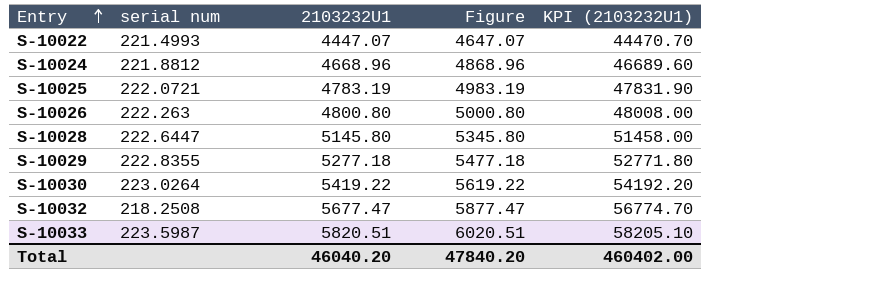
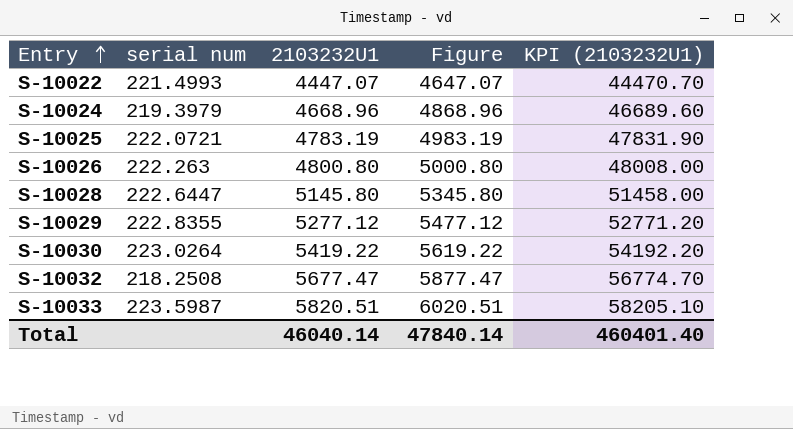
S-10024 | serial num: 221.8812 -> 219.3979
S-10029 | 2103232U1: 5277.18 -> 5277.12
S-10029 | Figure: 5477.18 -> 5477.12
S-10029 | KPI (2103232U1): 52771.80 -> 52771.20
Total | 2103232U1: 46040.20 -> 46040.14
Total | Figure: 47840.20 -> 47840.14
Total | KPI (2103232U1): 460402.00 -> 460401.40

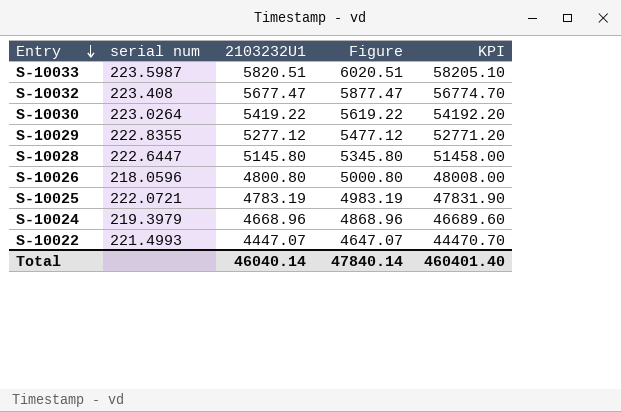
row order: Entry ascending -> Entry descending
column name: KPI (2103232U1) -> KPI
S-10032 | serial num: 218.2508 -> 223.408
S-10026 | serial num: 222.263 -> 218.0596

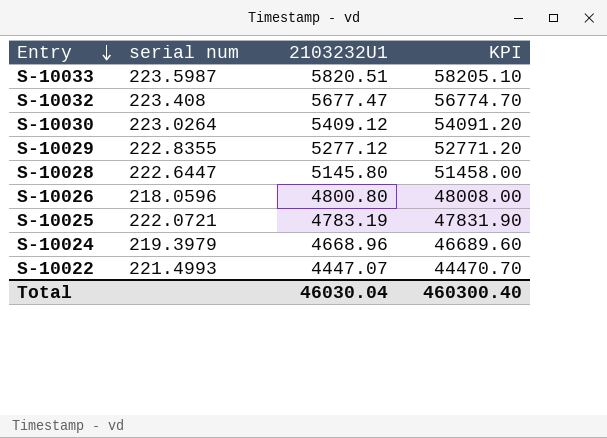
column Figure | formula: [2103232U1] + 200 -> none
S-10030 | 2103232U1: 5419.22 -> 5409.12
S-10030 | KPI: 54192.20 -> 54091.20
Total | 2103232U1: 46040.14 -> 46030.04
Total | KPI: 460401.40 -> 460300.40

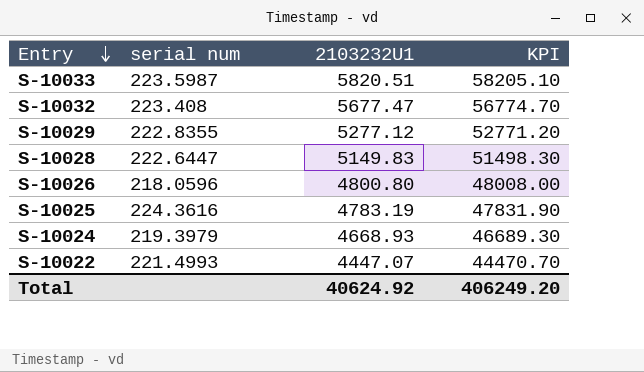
row S-10030: 223.0264 | 5409.12 | 54091.20 -> none
S-10028 | 2103232U1: 5145.80 -> 5149.83
S-10028 | KPI: 51458.00 -> 51498.30
S-10025 | serial num: 222.0721 -> 224.3616
S-10024 | 2103232U1: 4668.96 -> 4668.93
S-10024 | KPI: 46689.60 -> 46689.30
Total | 2103232U1: 46030.04 -> 40624.92
Total | KPI: 460300.40 -> 406249.20

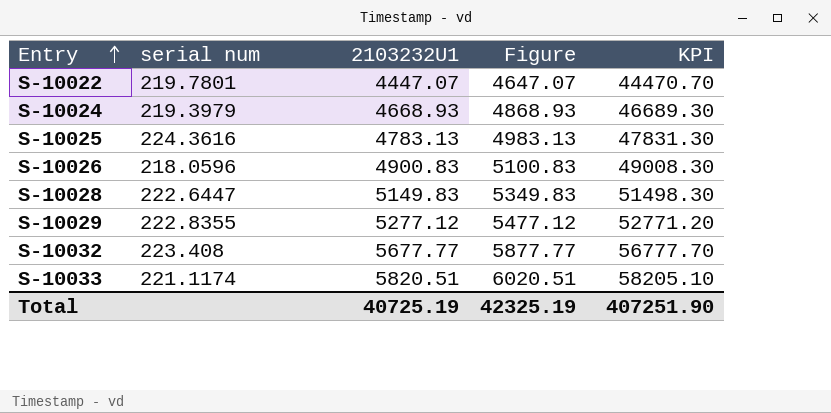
row order: Entry descending -> Entry ascending
column Figure | formula: none -> [2103232U1] + 200
S-10022 | serial num: 221.4993 -> 219.7801
S-10025 | 2103232U1: 4783.19 -> 4783.13
S-10025 | KPI: 47831.90 -> 47831.30
S-10026 | 2103232U1: 4800.80 -> 4900.83
S-10026 | KPI: 48008.00 -> 49008.30
S-10032 | 2103232U1: 5677.47 -> 5677.77
S-10032 | KPI: 56774.70 -> 56777.70
S-10033 | serial num: 223.5987 -> 221.1174
Total | 2103232U1: 40624.92 -> 40725.19
Total | KPI: 406249.20 -> 407251.90

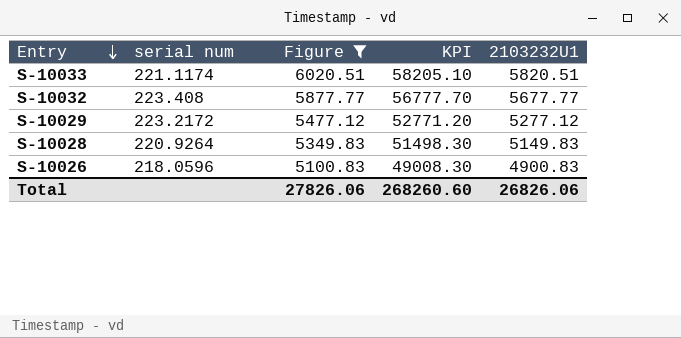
filter: none -> Figure >= 5100.83
row order: Entry ascending -> Entry descending
column 2103232U1 | position: 3 -> 5
S-10029 | serial num: 222.8355 -> 223.2172
S-10028 | serial num: 222.6447 -> 220.9264
Total | Figure: 42325.19 -> 27826.06
Total | KPI: 407251.90 -> 268260.60
Total | 2103232U1: 40725.19 -> 26826.06

